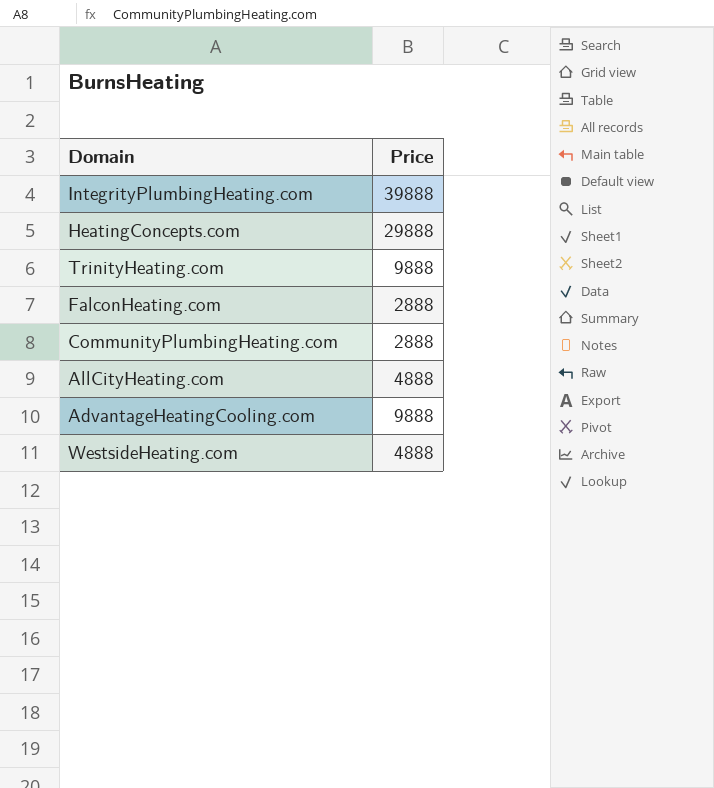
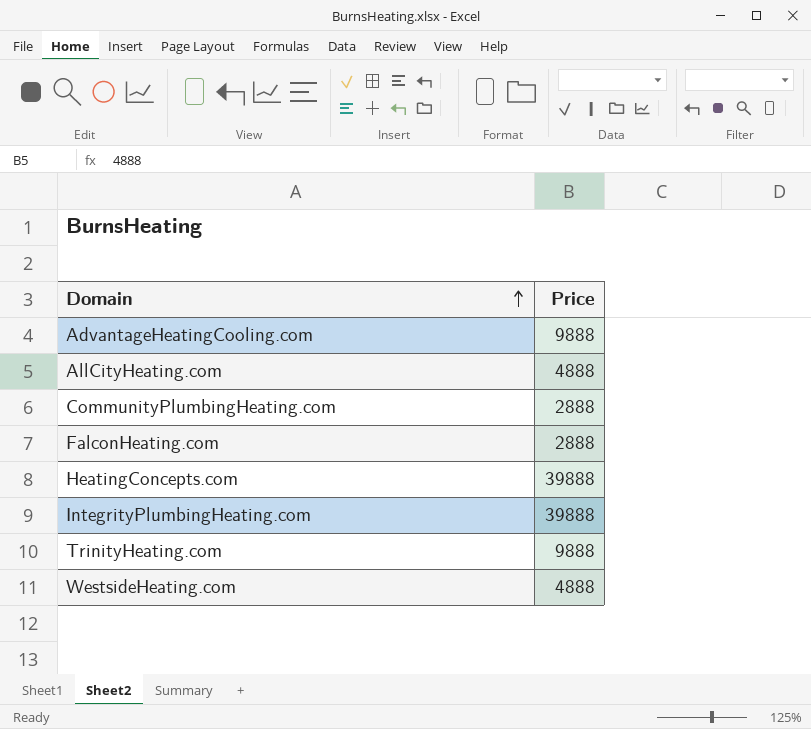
row order: none -> Domain ascending
HeatingConcepts.com | Price: 29888 -> 39888

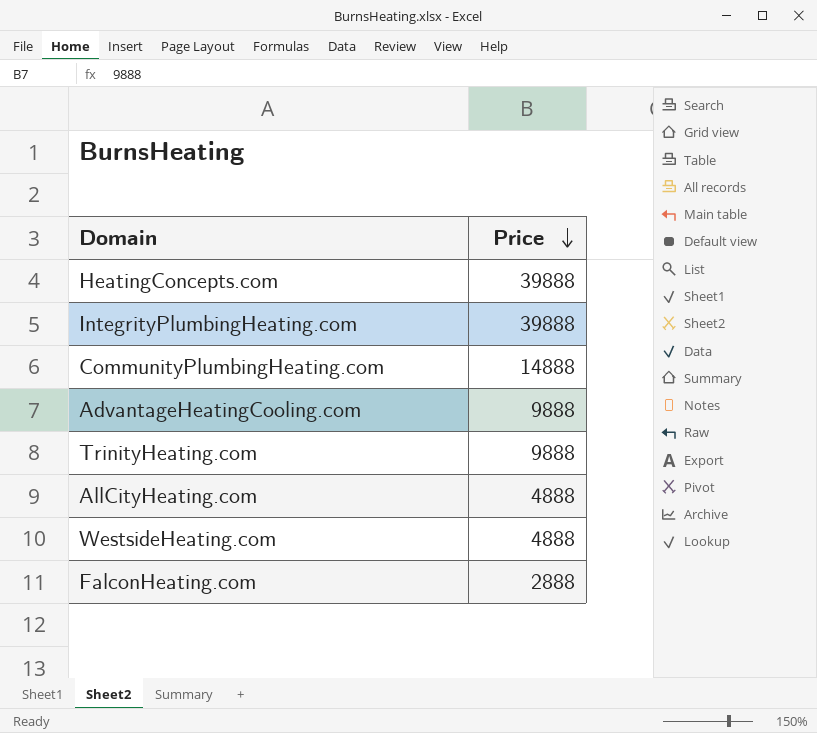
row order: Domain ascending -> Price descending
CommunityPlumbingHeating.com | Price: 2888 -> 14888

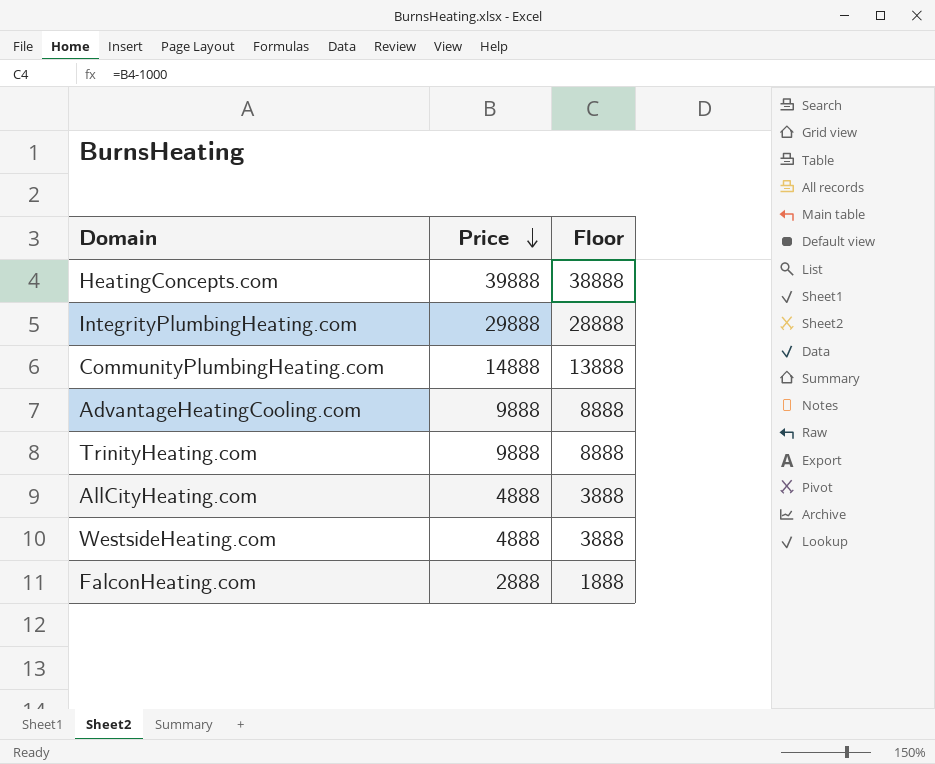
column Floor | formula: none -> [Price] - 1000
IntegrityPlumbingHeating.com | Price: 39888 -> 29888

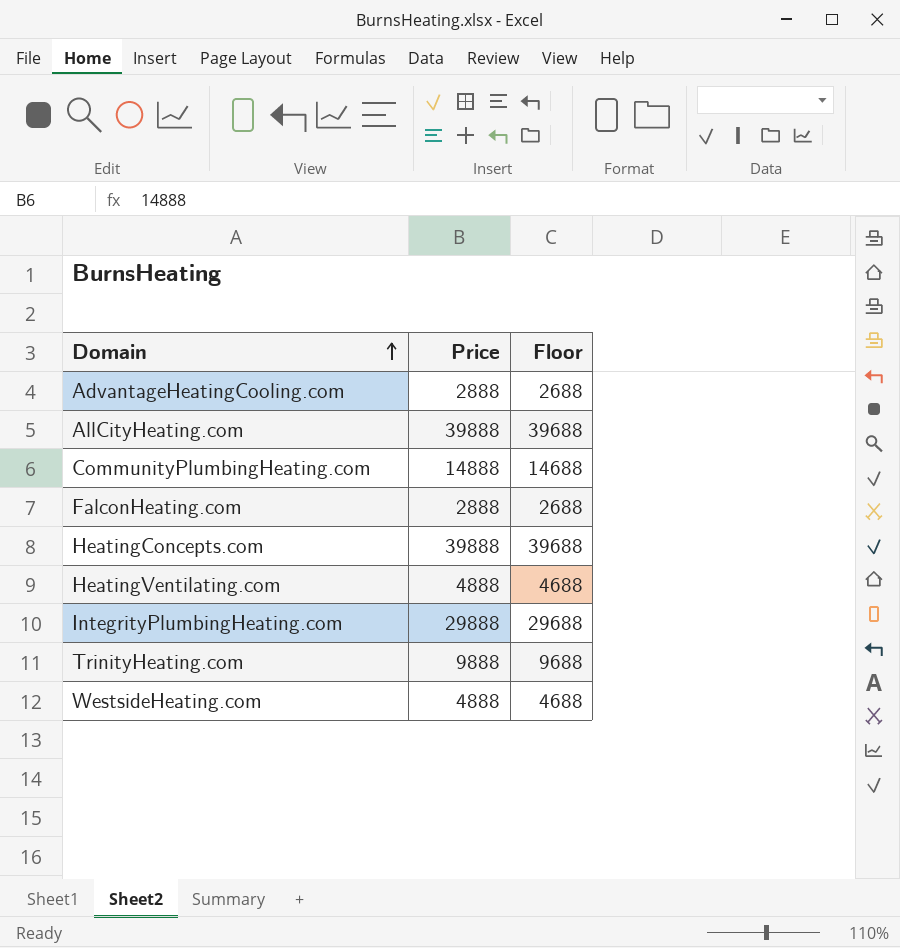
row order: Price descending -> Domain ascending
column Floor | formula: [Price] - 1000 -> [Price] - 200
AdvantageHeatingCooling.com | Price: 9888 -> 2888
AllCityHeating.com | Price: 4888 -> 39888
row HeatingVentilating.com: none -> 4888 | 4688

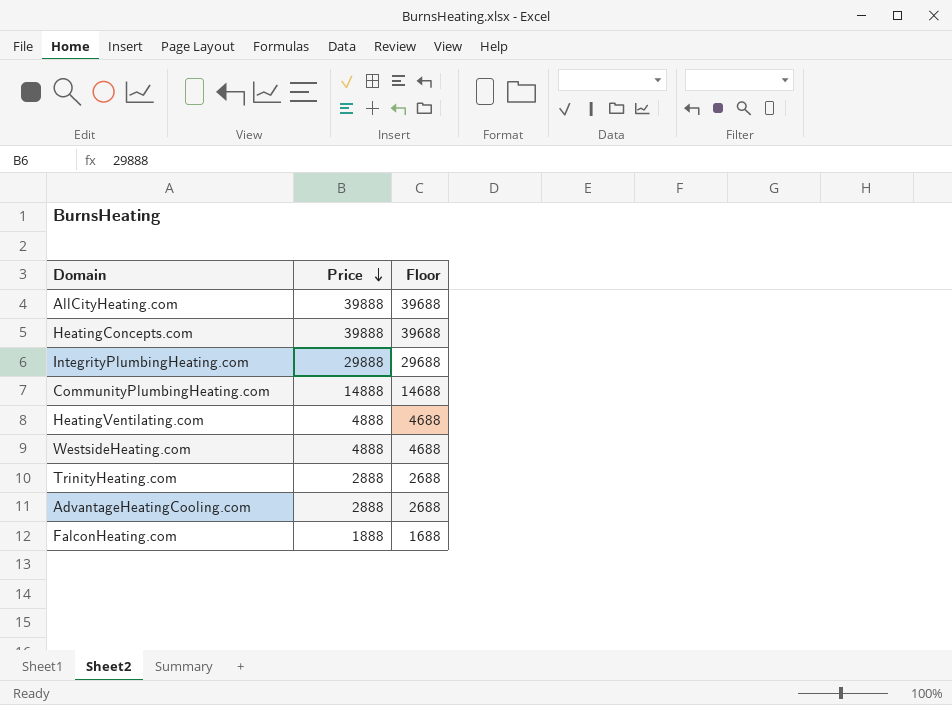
row order: Domain ascending -> Price descending
TrinityHeating.com | Price: 9888 -> 2888
TrinityHeating.com | Floor: 9688 -> 2688
FalconHeating.com | Price: 2888 -> 1888
FalconHeating.com | Floor: 2688 -> 1688

